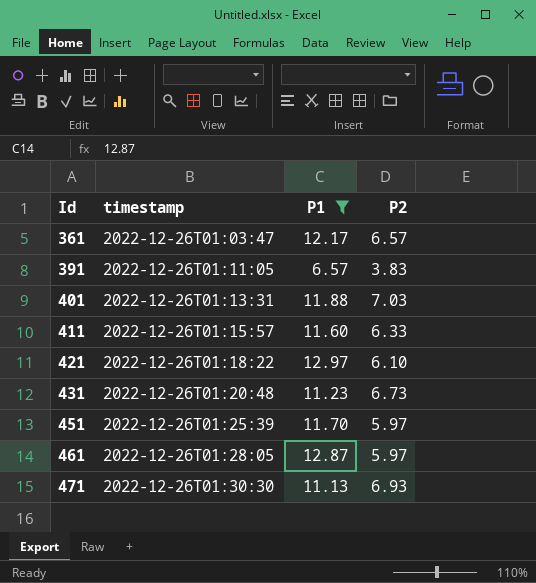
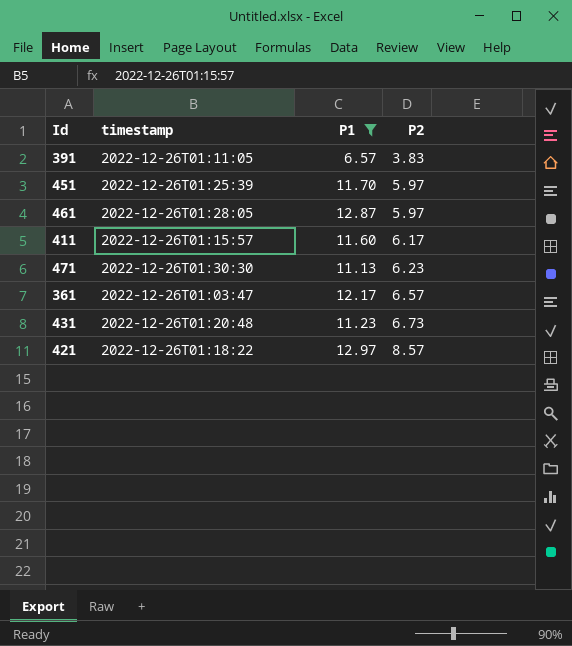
row order: Id ascending -> P2 ascending
row 401: 2022-12-26T01:13:31 | 11.88 | 7.03 -> none
411 | P2: 6.33 -> 6.17
471 | P2: 6.93 -> 6.23
421 | P2: 6.10 -> 8.57

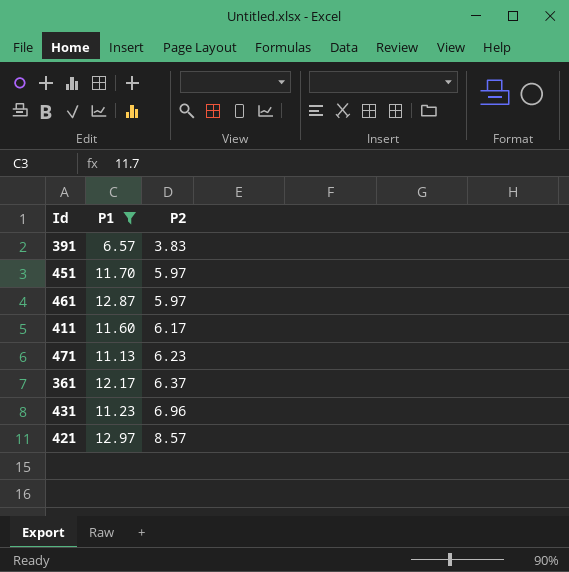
column timestamp | position: 2 -> none
361 | P2: 6.57 -> 6.37
431 | P2: 6.73 -> 6.96

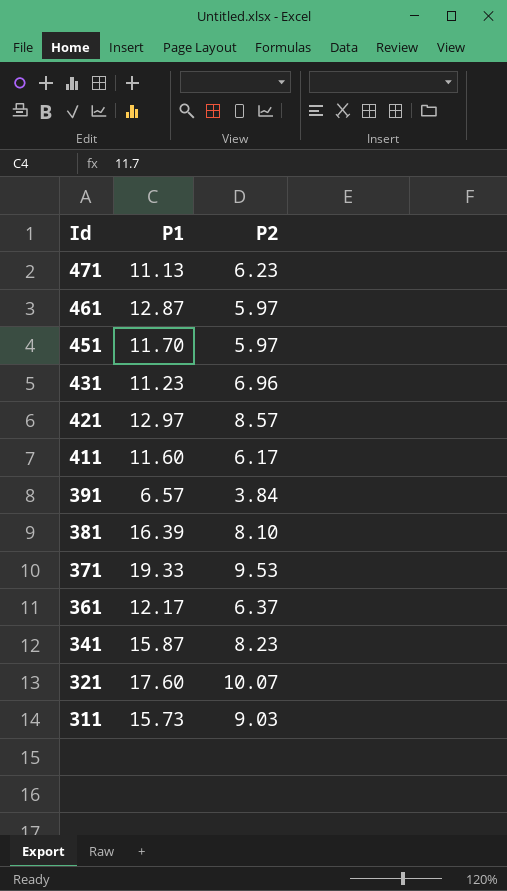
filter: P1 <= 12.97 -> none
row order: P2 ascending -> Id descending
391 | P2: 3.83 -> 3.84

